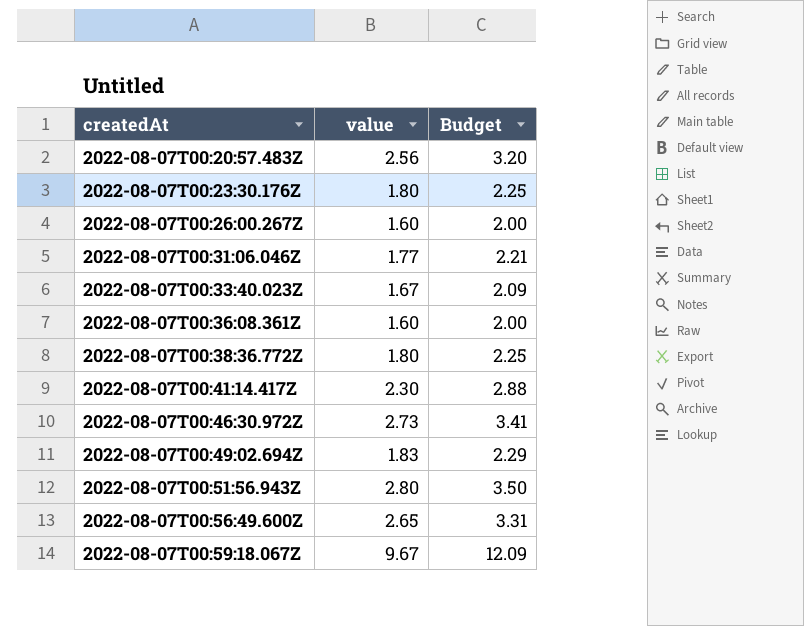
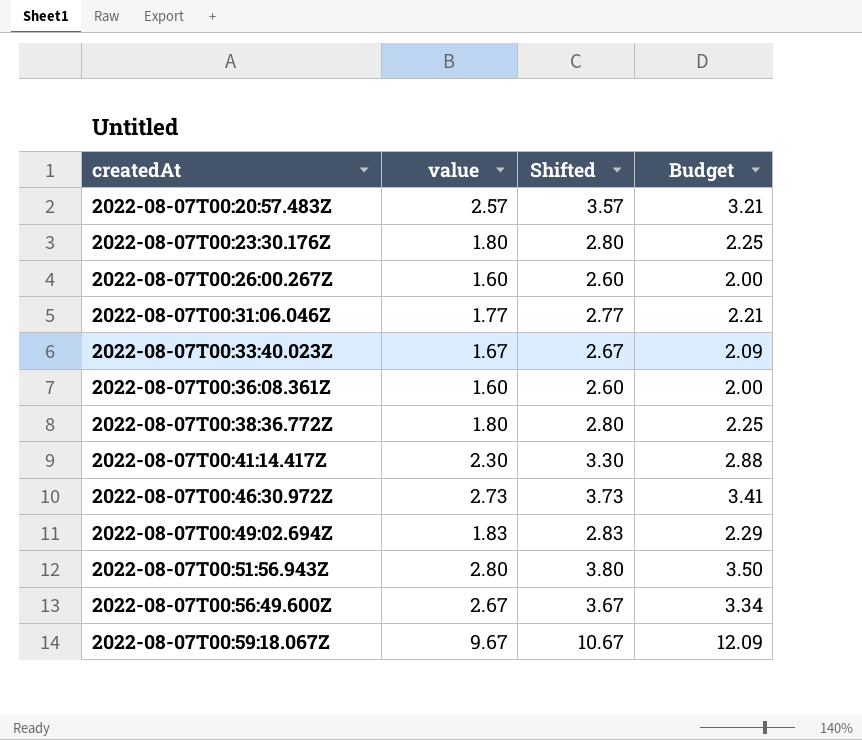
column Shifted | formula: none -> [value] + 1
2022-08-07T00:20:57.483Z | value: 2.56 -> 2.57
2022-08-07T00:20:57.483Z | Budget: 3.20 -> 3.21
2022-08-07T00:56:49.600Z | value: 2.65 -> 2.67
2022-08-07T00:56:49.600Z | Budget: 3.31 -> 3.34

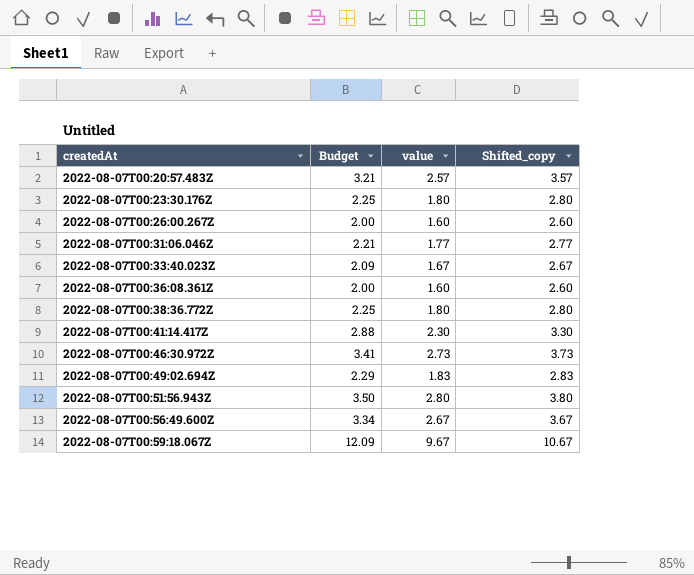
column Budget | position: 4 -> 2
column name: Shifted -> Shifted_copy

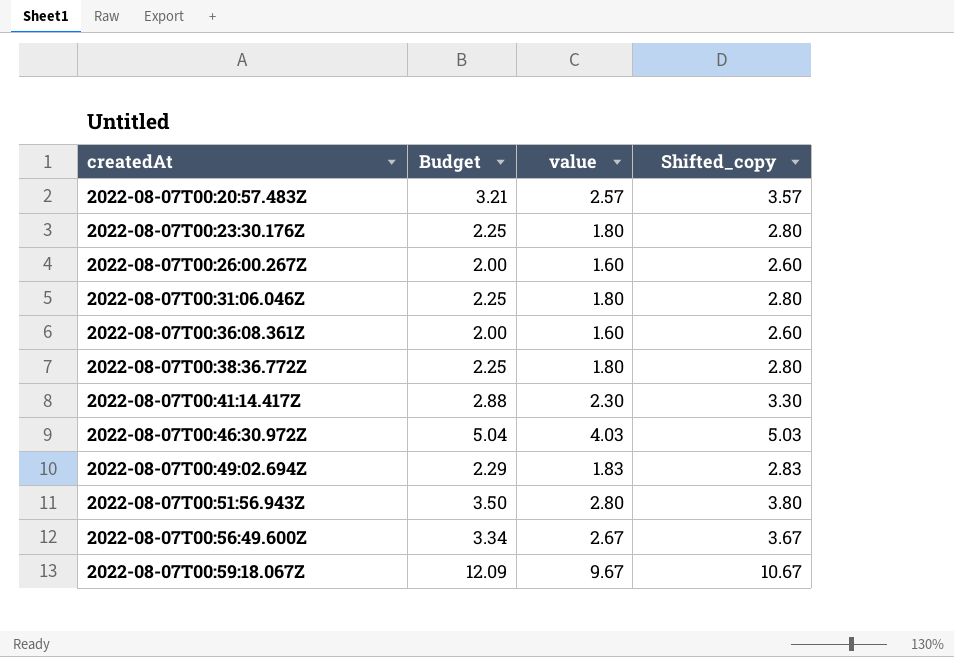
row 2022-08-07T00:33:40.023Z: 2.09 | 1.67 | 2.67 -> none
2022-08-07T00:31:06.046Z | Budget: 2.21 -> 2.25
2022-08-07T00:31:06.046Z | value: 1.77 -> 1.80
2022-08-07T00:31:06.046Z | Shifted_copy: 2.77 -> 2.80
2022-08-07T00:46:30.972Z | Budget: 3.41 -> 5.04
2022-08-07T00:46:30.972Z | value: 2.73 -> 4.03
2022-08-07T00:46:30.972Z | Shifted_copy: 3.73 -> 5.03

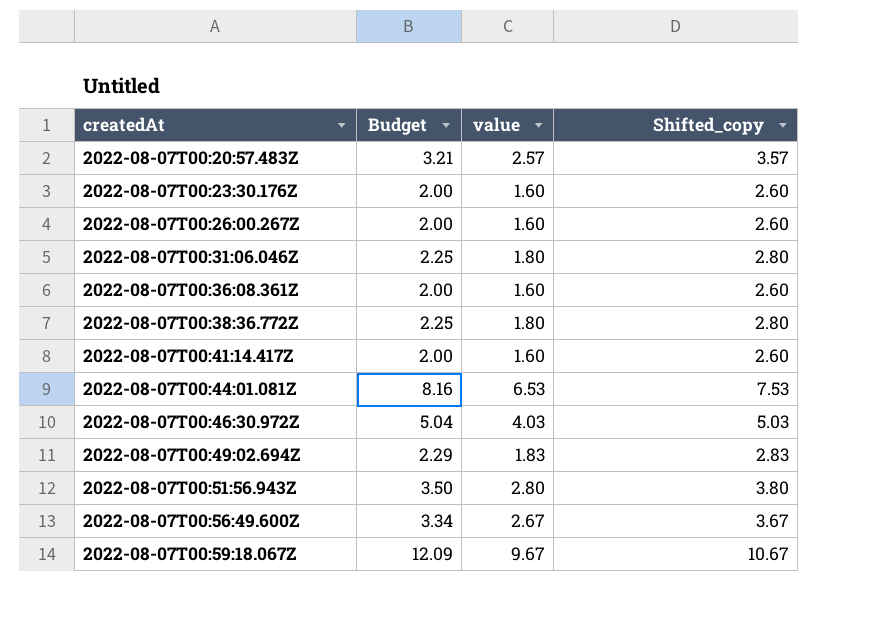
2022-08-07T00:23:30.176Z | Budget: 2.25 -> 2.00
2022-08-07T00:23:30.176Z | value: 1.80 -> 1.60
2022-08-07T00:23:30.176Z | Shifted_copy: 2.80 -> 2.60
2022-08-07T00:41:14.417Z | Budget: 2.88 -> 2.00
2022-08-07T00:41:14.417Z | value: 2.30 -> 1.60
2022-08-07T00:41:14.417Z | Shifted_copy: 3.30 -> 2.60
row 2022-08-07T00:44:01.081Z: none -> 8.16 | 6.53 | 7.53

